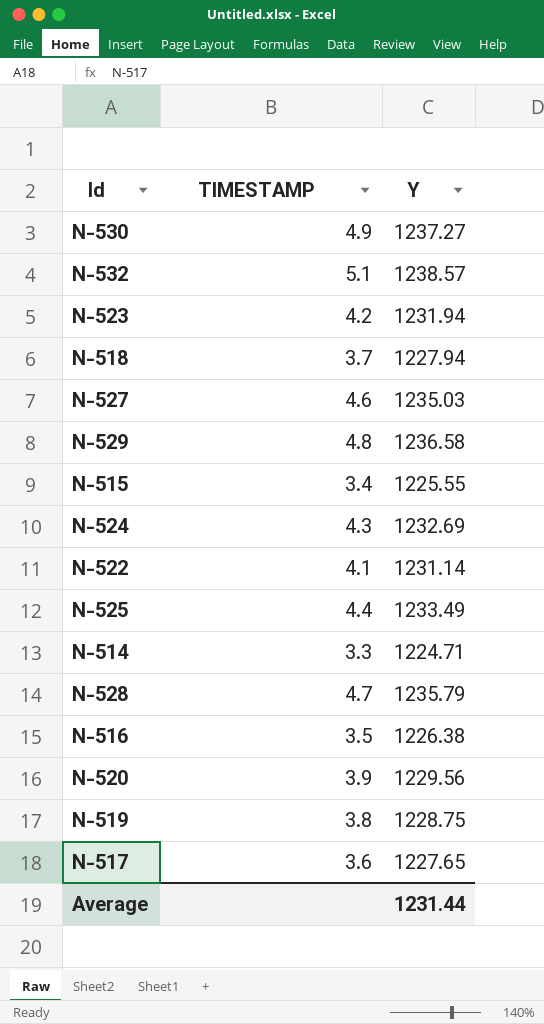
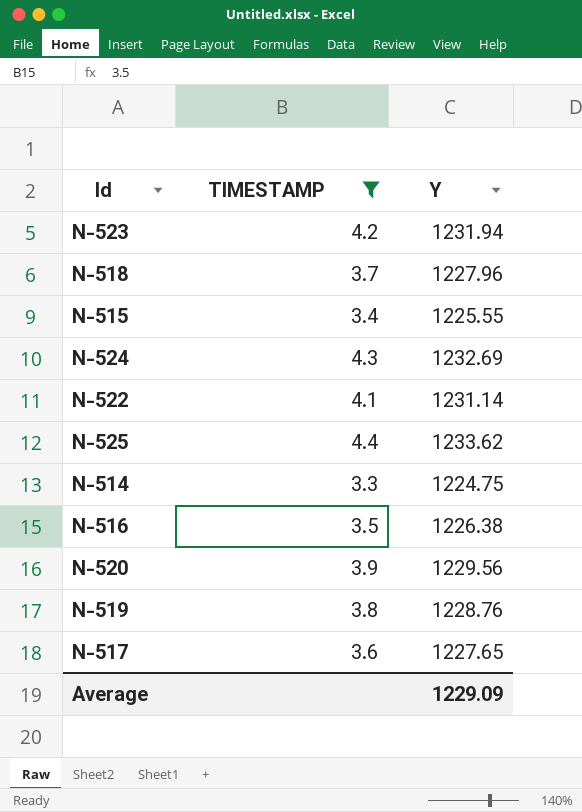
filter: none -> TIMESTAMP <= 4.4
N-518 | Y: 1227.94 -> 1227.96
N-525 | Y: 1233.49 -> 1233.62
N-514 | Y: 1224.71 -> 1224.75
N-519 | Y: 1228.75 -> 1228.76
Average | Y: 1231.44 -> 1229.09

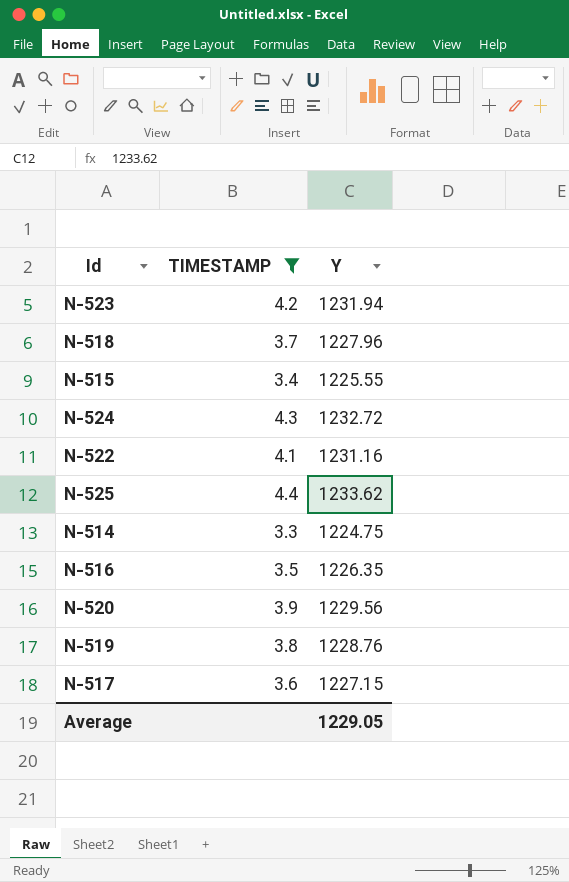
N-524 | Y: 1232.69 -> 1232.72
N-522 | Y: 1231.14 -> 1231.16
N-516 | Y: 1226.38 -> 1226.35
N-517 | Y: 1227.65 -> 1227.15
Average | Y: 1229.09 -> 1229.05

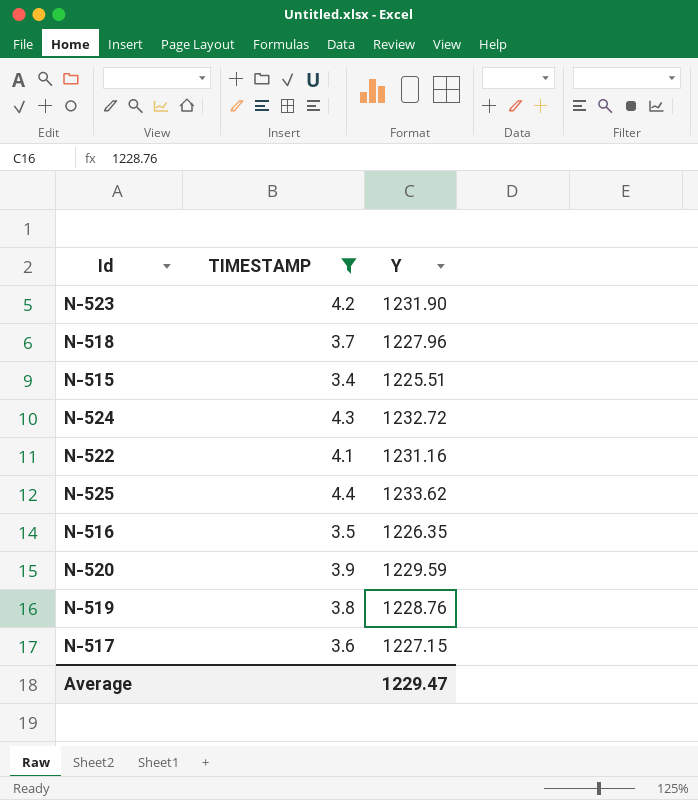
row N-514: 3.3 | 1224.75 -> none
N-523 | Y: 1231.94 -> 1231.90
N-515 | Y: 1225.55 -> 1225.51
N-520 | Y: 1229.56 -> 1229.59
Average | Y: 1229.05 -> 1229.47

